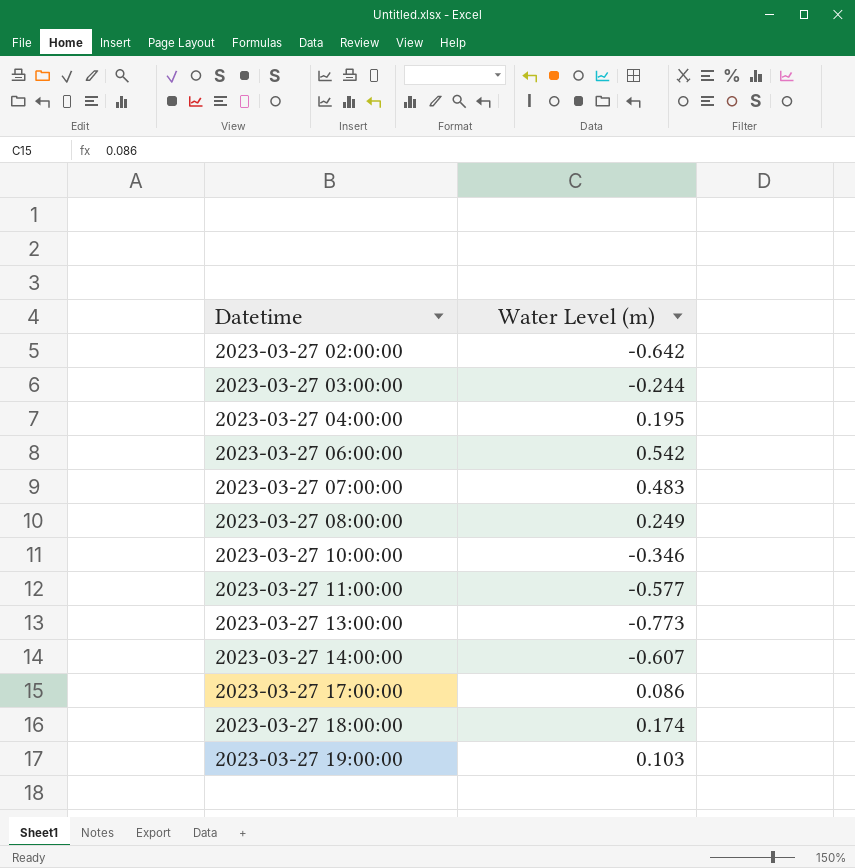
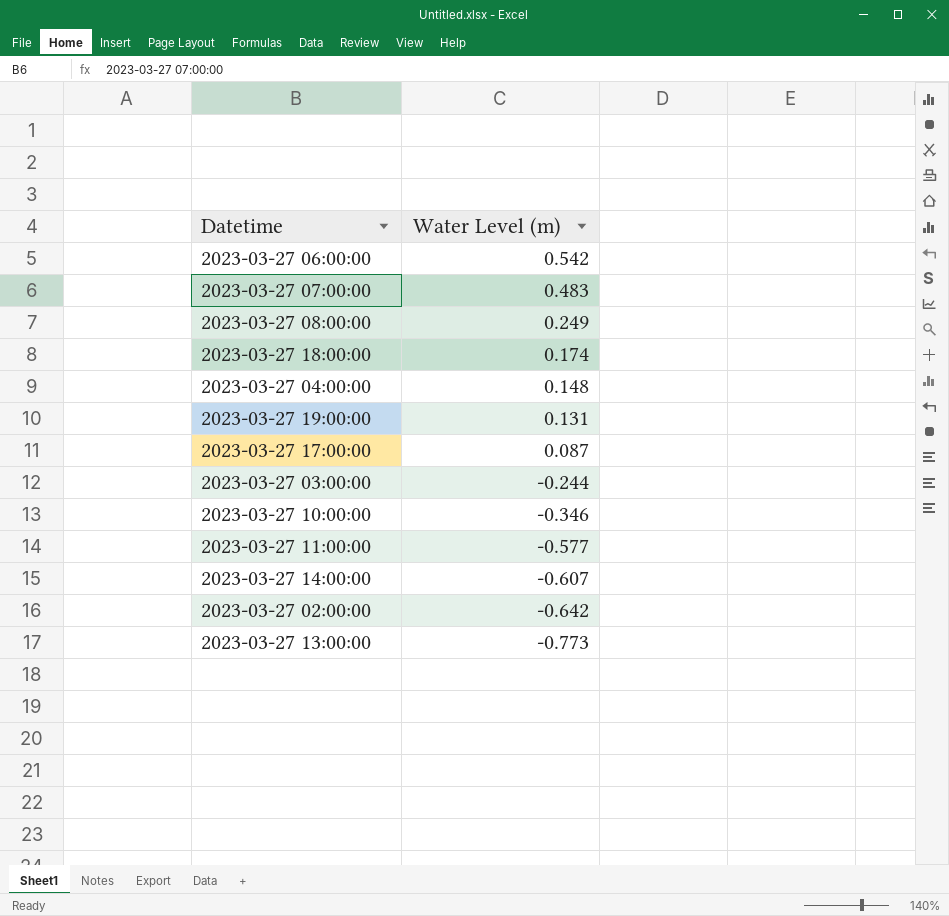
row order: Datetime ascending -> Water Level (m) descending
2023-03-27 04:00:00 | Water Level (m): 0.195 -> 0.148
2023-03-27 19:00:00 | Water Level (m): 0.103 -> 0.131
2023-03-27 17:00:00 | Water Level (m): 0.086 -> 0.087

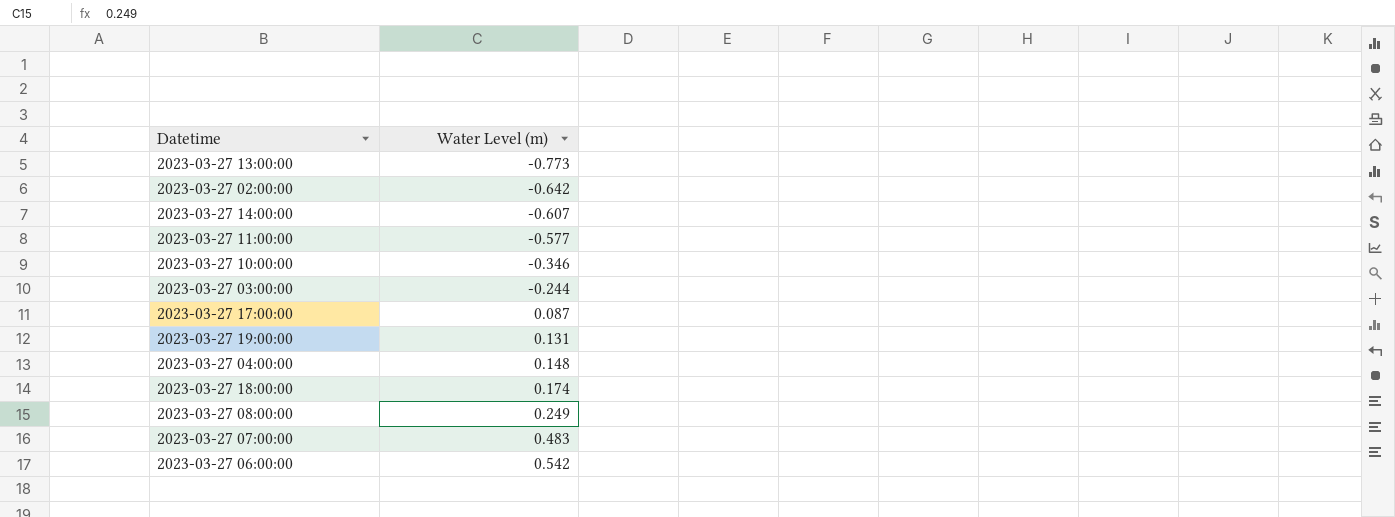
row order: Water Level (m) descending -> Water Level (m) ascending

